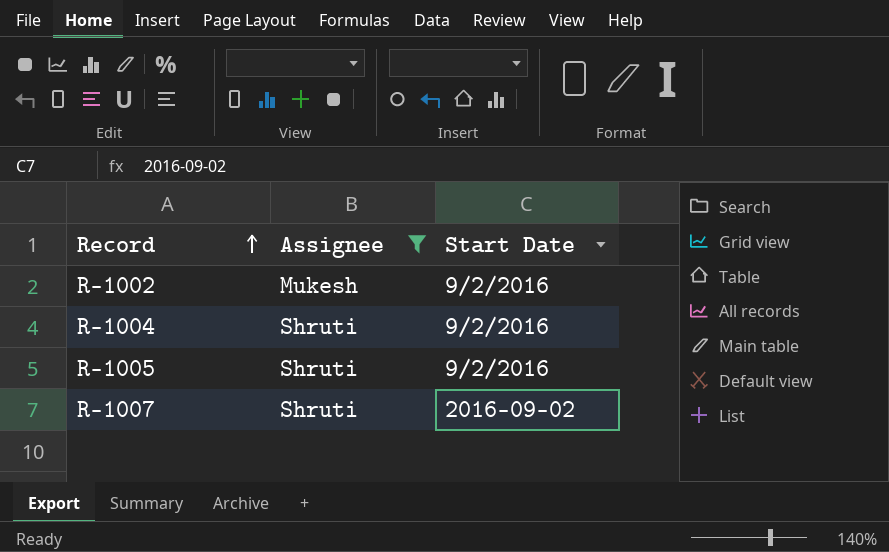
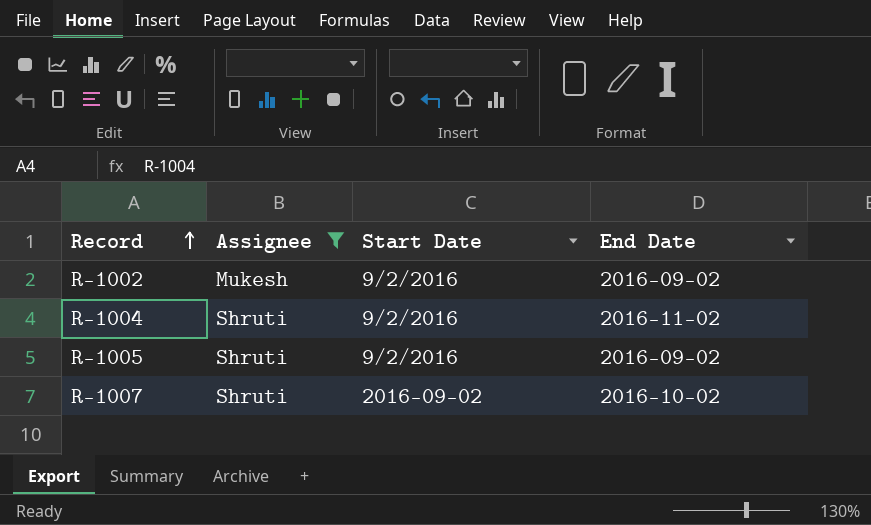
column End Date | position: none -> 4

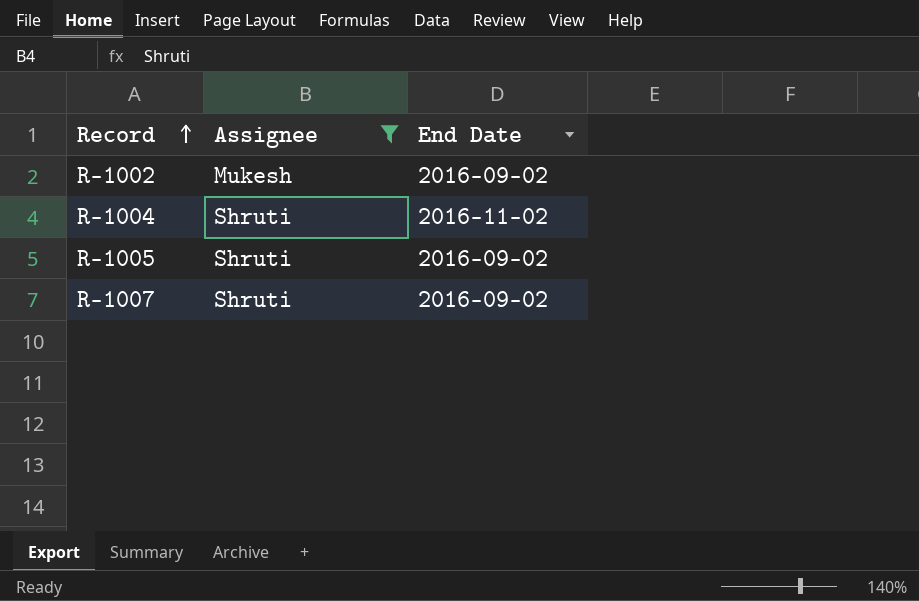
column Start Date | position: 3 -> none
R-1007 | End Date: 2016-10-02 -> 2016-09-02

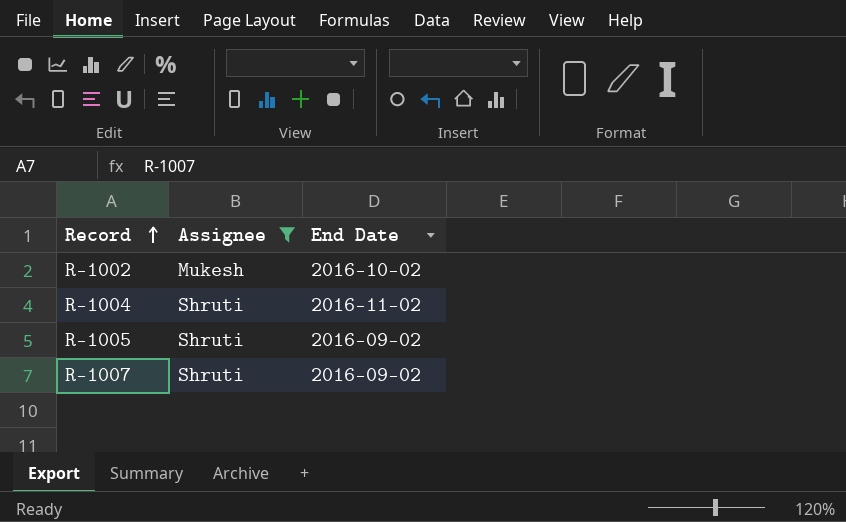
R-1002 | End Date: 2016-09-02 -> 2016-10-02

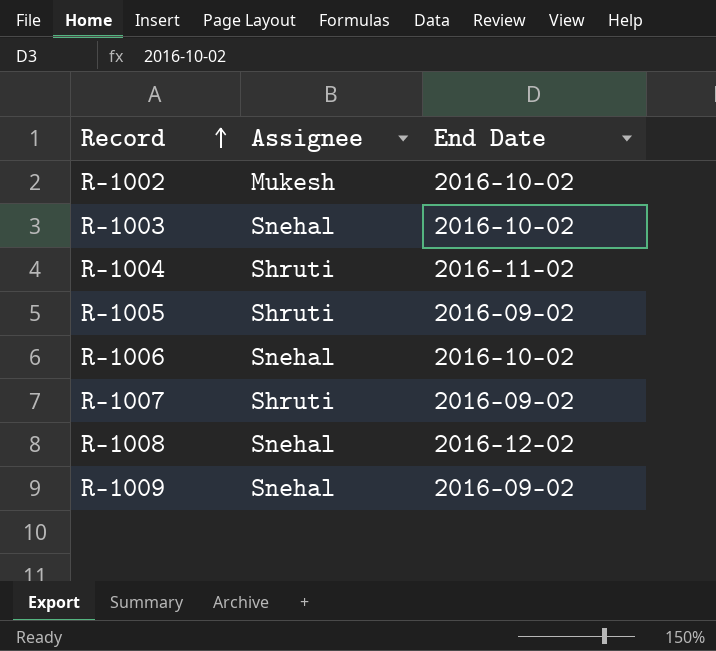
filter: Assignee != Snehal -> none

